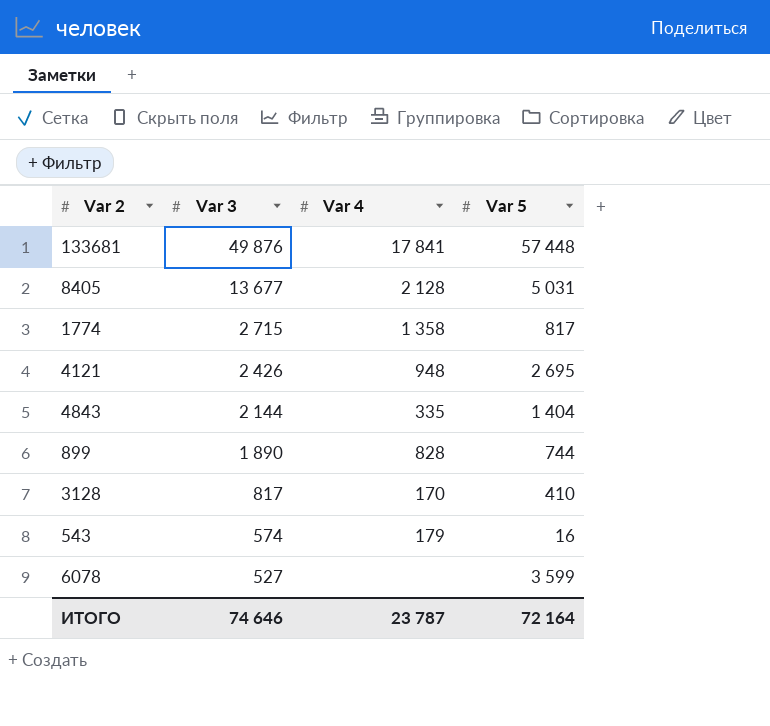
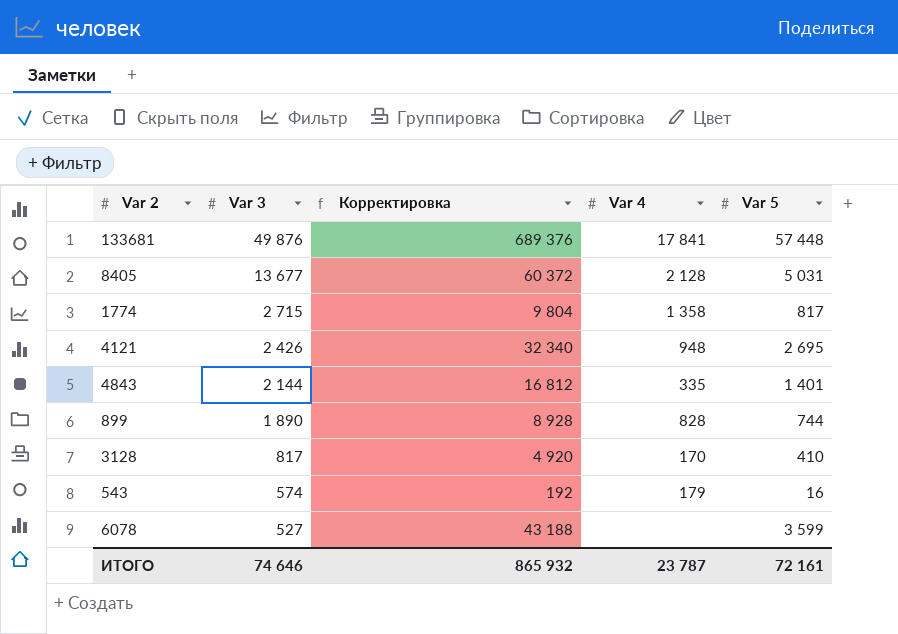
column Корректировка | formula: none -> [Var 5] * 12
4843 | Var 5: 1 404 -> 1 401
ИТОГО | Var 5: 72 164 -> 72 161

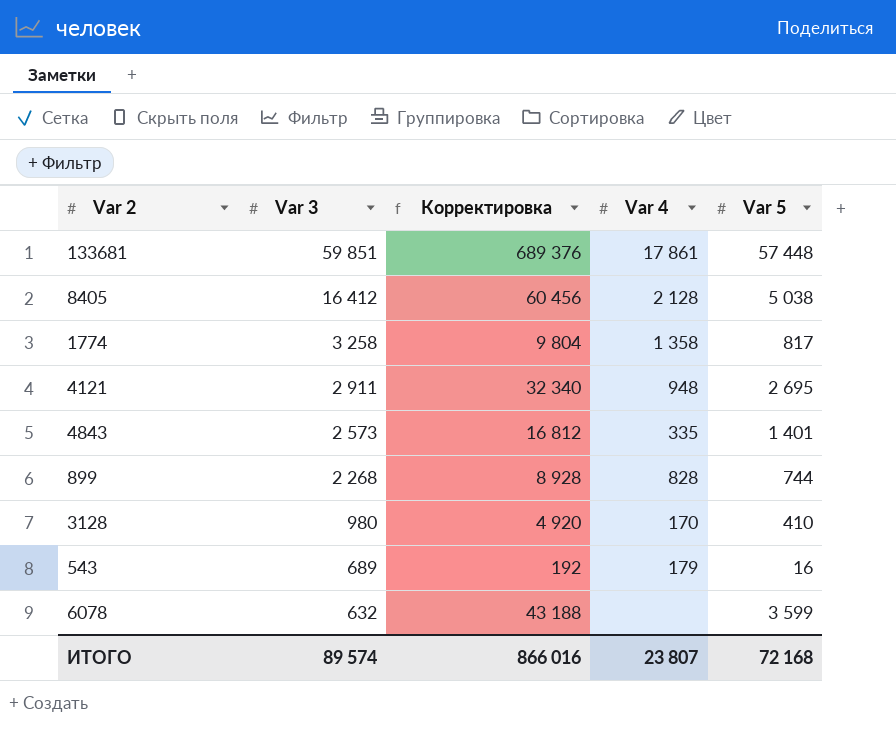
133681 | Var 3: 49 876 -> 59 851
133681 | Var 4: 17 841 -> 17 861
8405 | Var 3: 13 677 -> 16 412
8405 | Корректировка: 60 372 -> 60 456
8405 | Var 5: 5 031 -> 5 038
1774 | Var 3: 2 715 -> 3 258
4121 | Var 3: 2 426 -> 2 911
4843 | Var 3: 2 144 -> 2 573
899 | Var 3: 1 890 -> 2 268
3128 | Var 3: 817 -> 980
543 | Var 3: 574 -> 689
6078 | Var 3: 527 -> 632
ИТОГО | Var 3: 74 646 -> 89 574
ИТОГО | Корректировка: 865 932 -> 866 016
ИТОГО | Var 4: 23 787 -> 23 807
ИТОГО | Var 5: 72 161 -> 72 168

